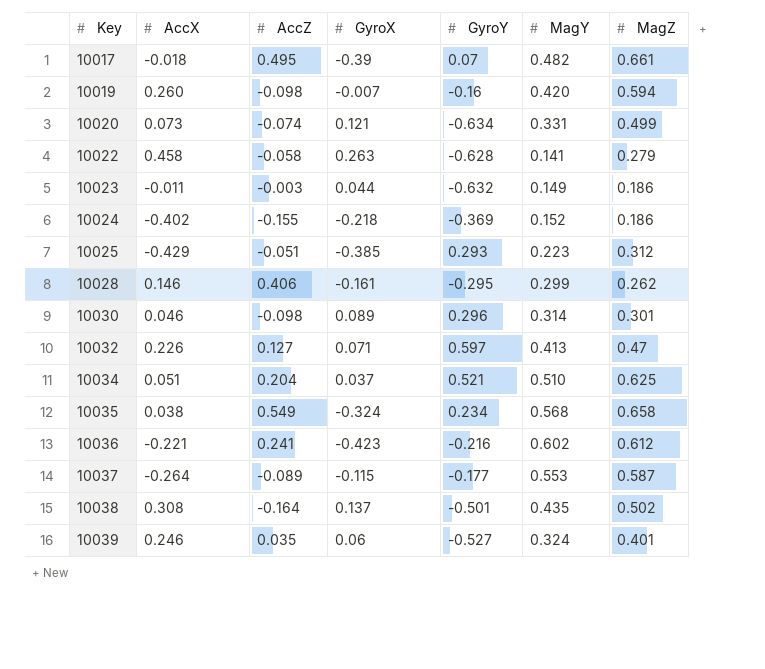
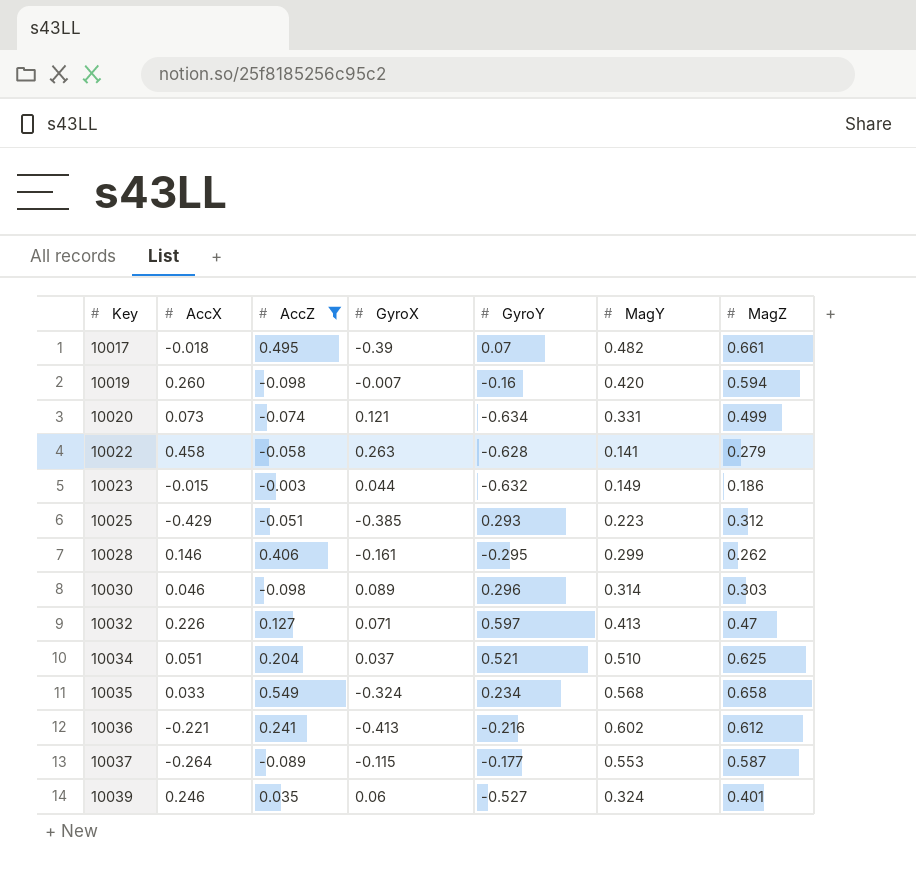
filter: none -> AccZ >= -0.098
10023 | AccX: -0.011 -> -0.015
10030 | MagZ: 0.301 -> 0.303
10035 | AccX: 0.038 -> 0.033
10036 | GyroX: -0.423 -> -0.413

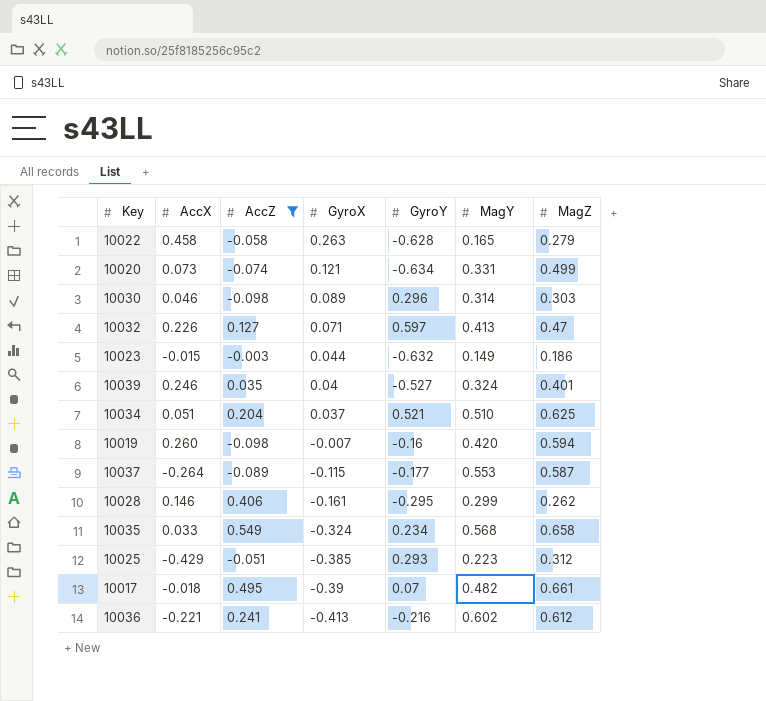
row order: Key ascending -> GyroX descending
10022 | MagY: 0.141 -> 0.165
10039 | GyroX: 0.06 -> 0.04

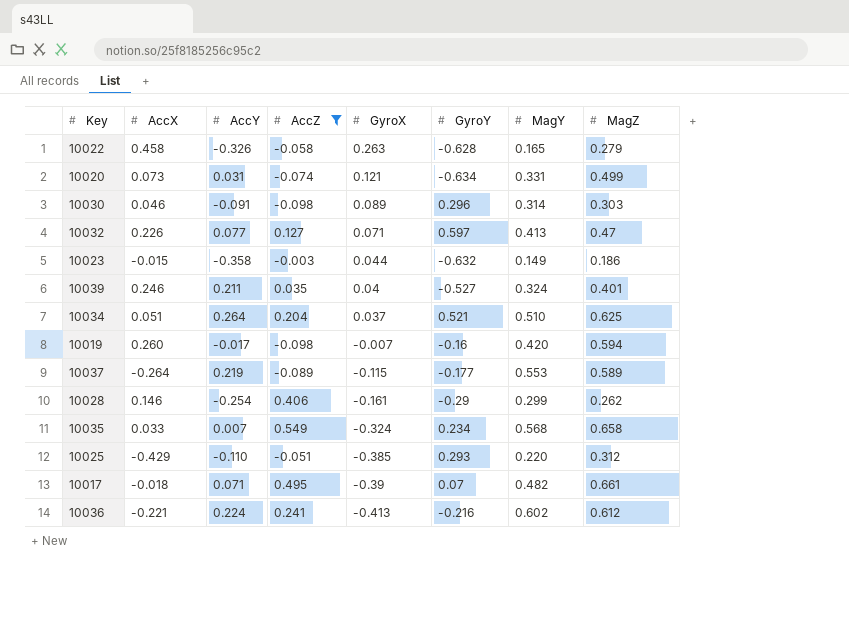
column AccY | position: none -> 3
10037 | MagZ: 0.587 -> 0.589
10028 | GyroY: -0.295 -> -0.29
10025 | MagY: 0.223 -> 0.220

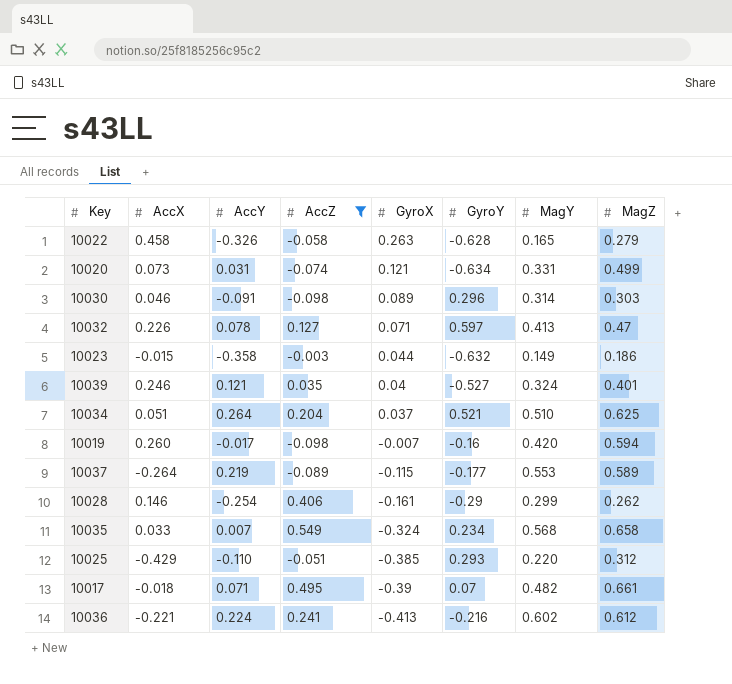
10032 | AccY: 0.077 -> 0.078
10039 | AccY: 0.211 -> 0.121

